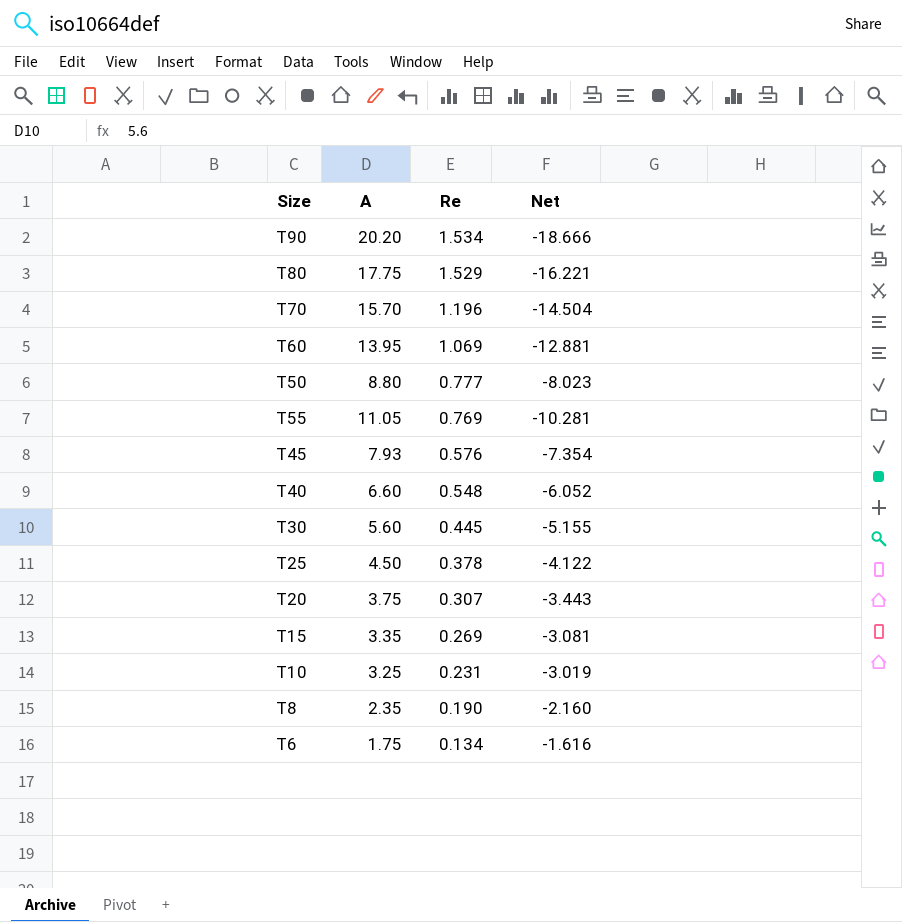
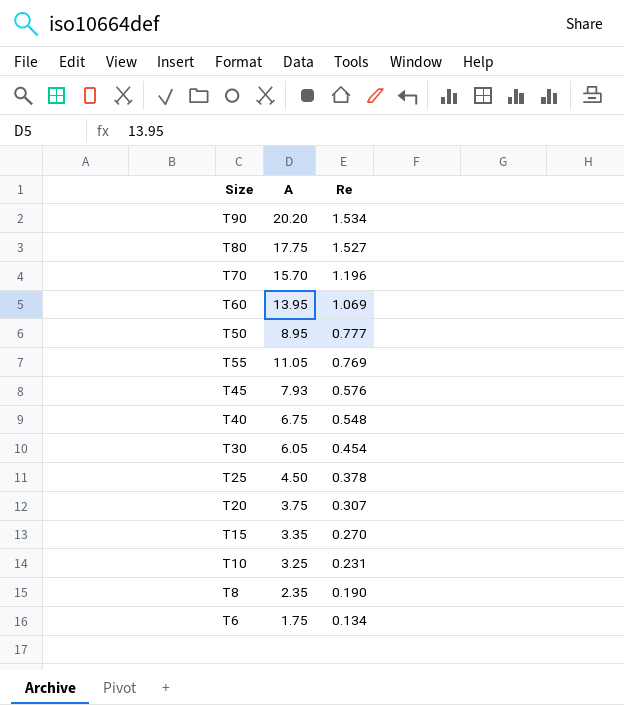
column Net | formula: [Re] - [A] -> none
T80 | Re: 1.529 -> 1.527
T50 | A: 8.80 -> 8.95
T40 | A: 6.60 -> 6.75
T30 | A: 5.60 -> 6.05
T30 | Re: 0.445 -> 0.454
T15 | Re: 0.269 -> 0.270

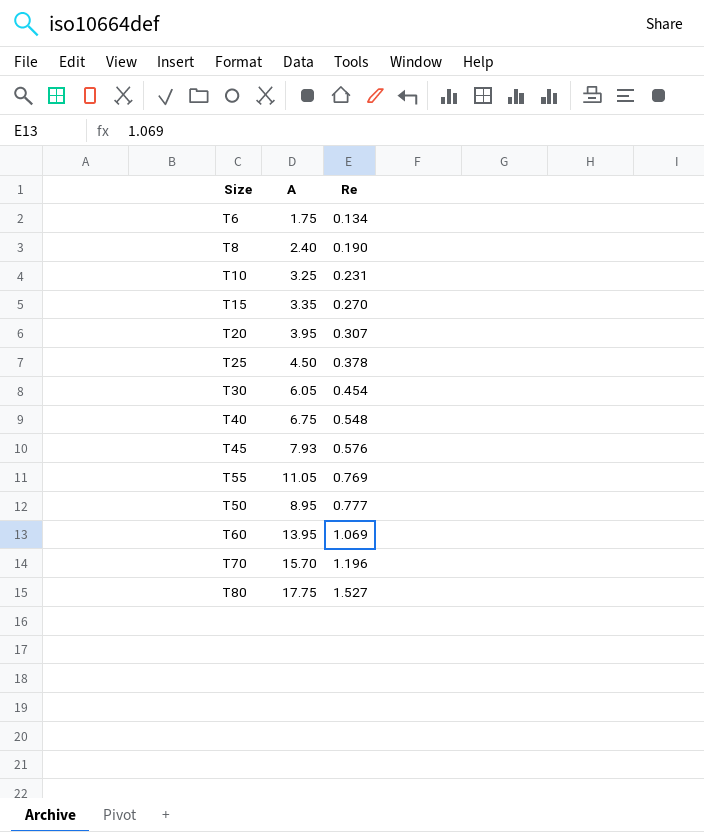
row order: Re descending -> Re ascending
row T90: 20.20 | 1.534 -> none
T8 | A: 2.35 -> 2.40
T20 | A: 3.75 -> 3.95

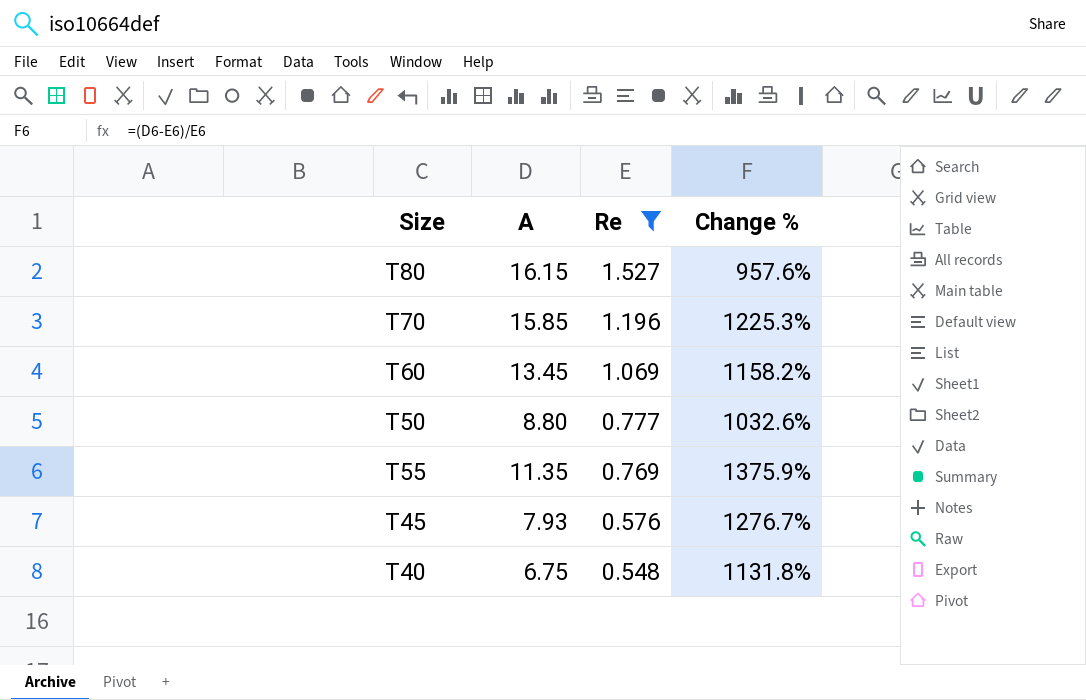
filter: none -> Re >= 0.548
row order: Re ascending -> Re descending
column Change % | formula: none -> ([A] - [Re]) / [Re]
T80 | A: 17.75 -> 16.15
T70 | A: 15.70 -> 15.85
T60 | A: 13.95 -> 13.45
T50 | A: 8.95 -> 8.80
T55 | A: 11.05 -> 11.35

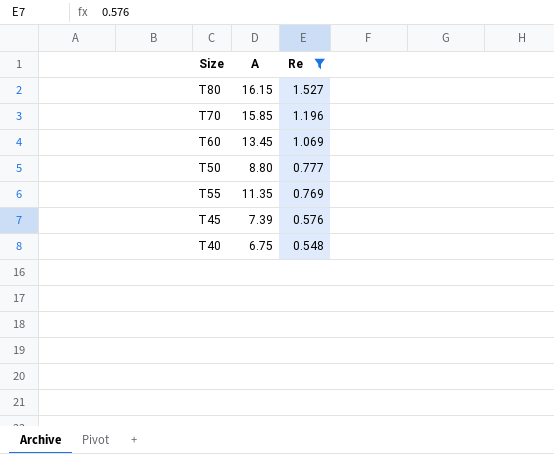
column Change % | formula: ([A] - [Re]) / [Re] -> none
T45 | A: 7.93 -> 7.39

